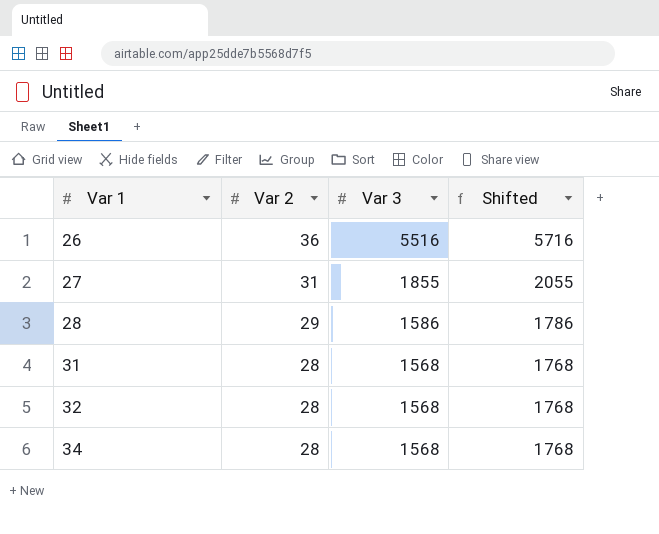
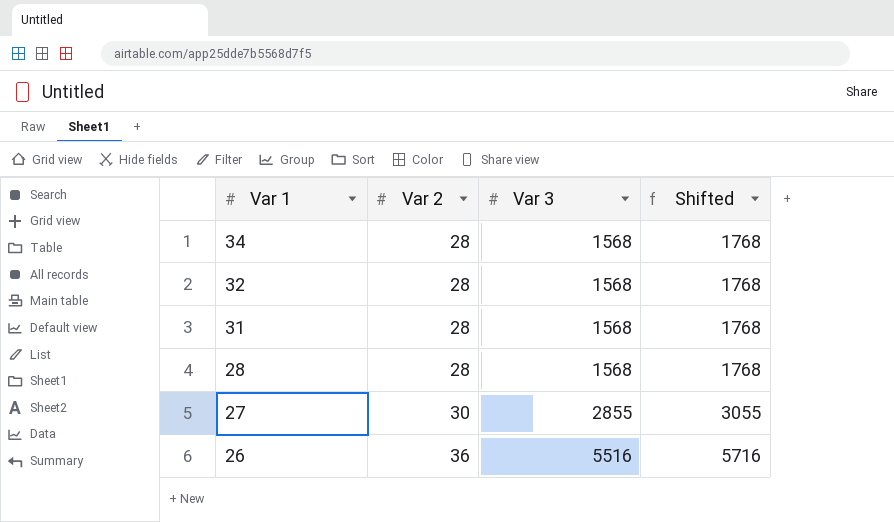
row order: Var 1 ascending -> Var 1 descending
28 | Var 2: 29 -> 28
28 | Var 3: 1586 -> 1568
28 | Shifted: 1786 -> 1768
27 | Var 2: 31 -> 30
27 | Var 3: 1855 -> 2855
27 | Shifted: 2055 -> 3055

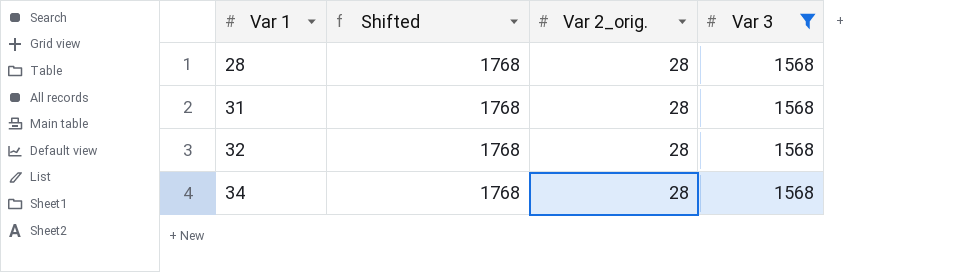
filter: none -> Var 3 = 1568
row order: Var 1 descending -> Var 1 ascending
column Shifted | position: 4 -> 2
column name: Var 2 -> Var 2_orig.

